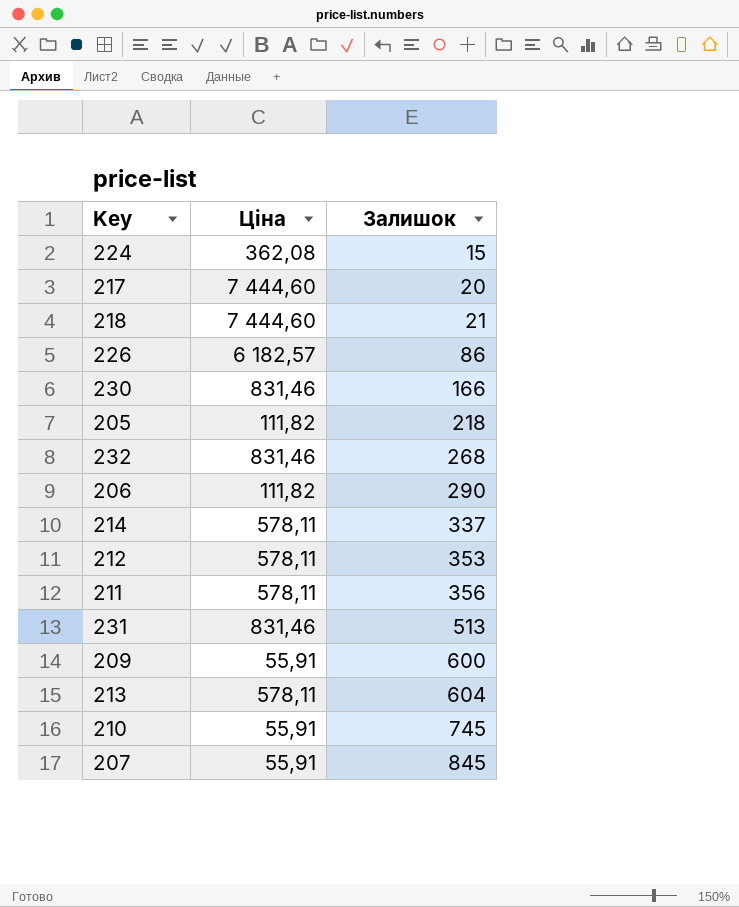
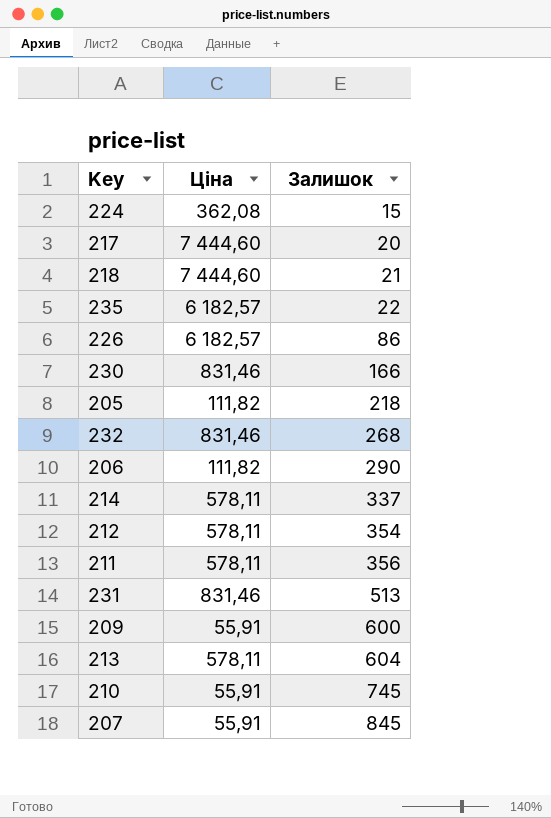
row 235: none -> 6 182,57 | 22
212 | Залишок: 353 -> 354

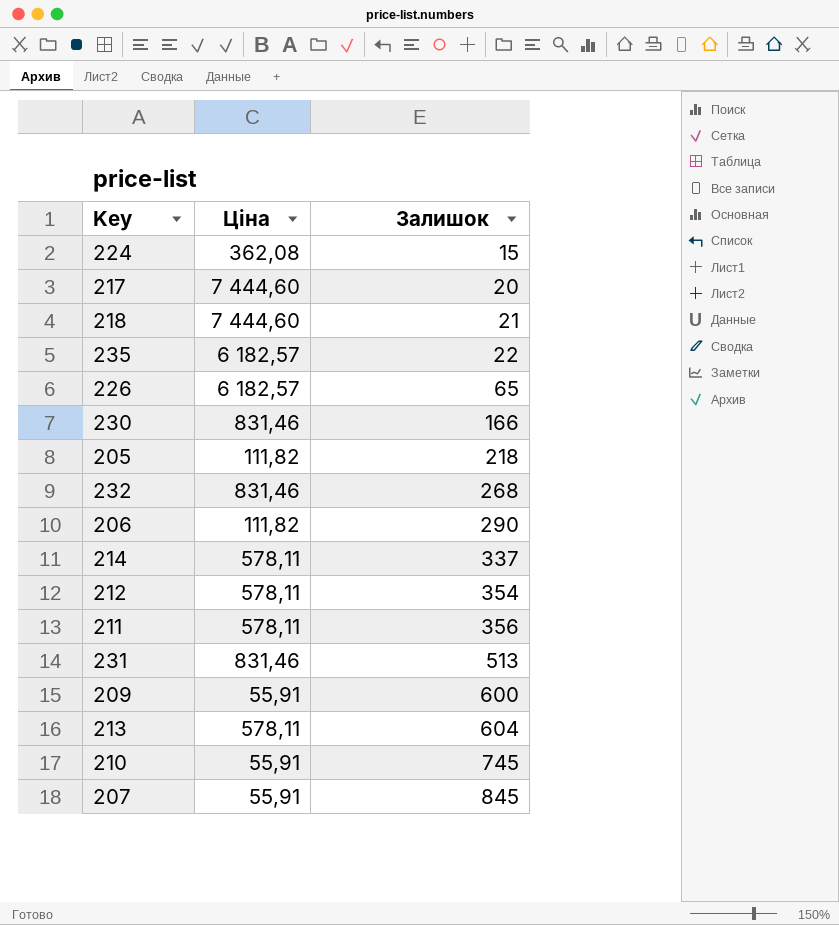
226 | Залишок: 86 -> 65

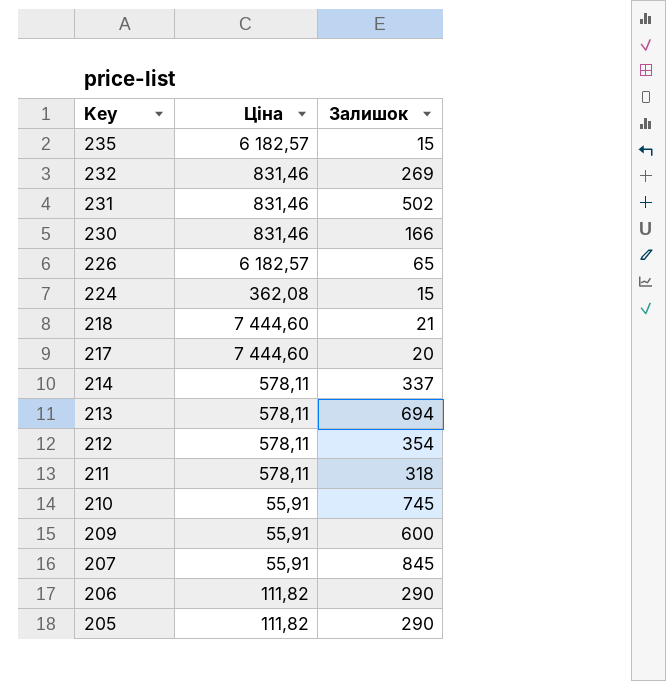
row order: Залишок ascending -> Key descending
235 | Залишок: 22 -> 15
232 | Залишок: 268 -> 269
231 | Залишок: 513 -> 502
213 | Залишок: 604 -> 694
211 | Залишок: 356 -> 318
205 | Залишок: 218 -> 290

